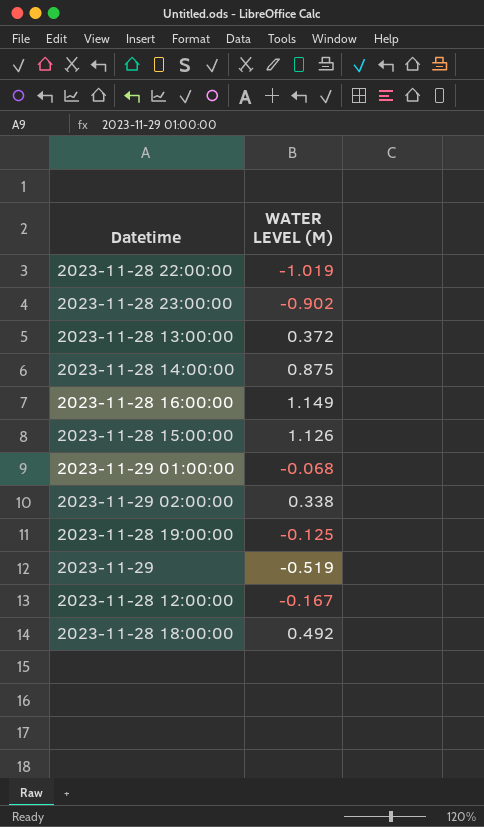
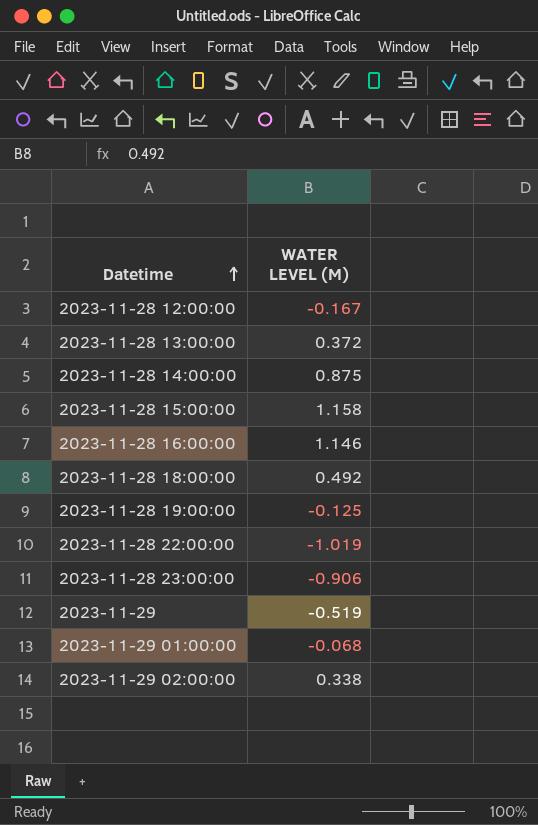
row order: none -> Datetime ascending
2023-11-28 15:00:00 | WATER LEVEL (M): 1.126 -> 1.158
2023-11-28 16:00:00 | WATER LEVEL (M): 1.149 -> 1.146
2023-11-28 23:00:00 | WATER LEVEL (M): -0.902 -> -0.906

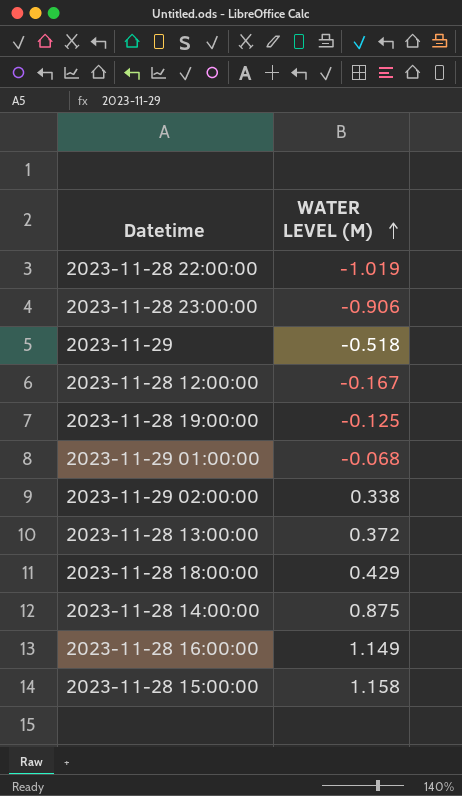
row order: Datetime ascending -> WATER LEVEL (M) ascending
2023-11-29 | WATER LEVEL (M): -0.519 -> -0.518
2023-11-28 18:00:00 | WATER LEVEL (M): 0.492 -> 0.429
2023-11-28 16:00:00 | WATER LEVEL (M): 1.146 -> 1.149

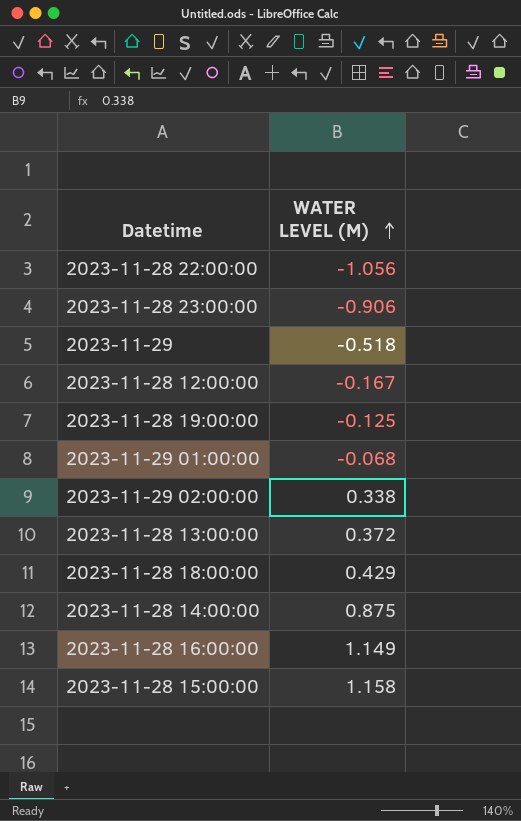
2023-11-28 22:00:00 | WATER LEVEL (M): -1.019 -> -1.056

